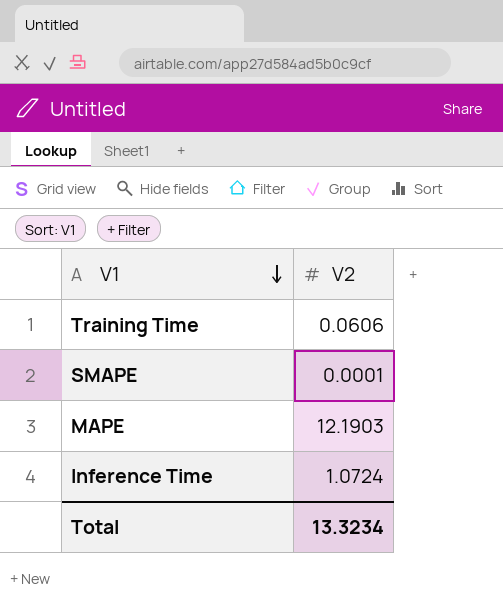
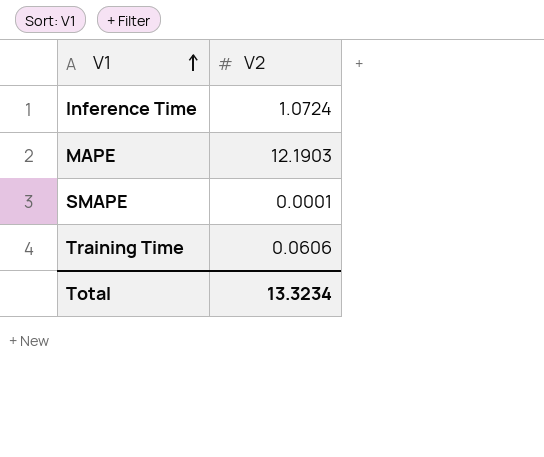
row order: V1 descending -> V1 ascending

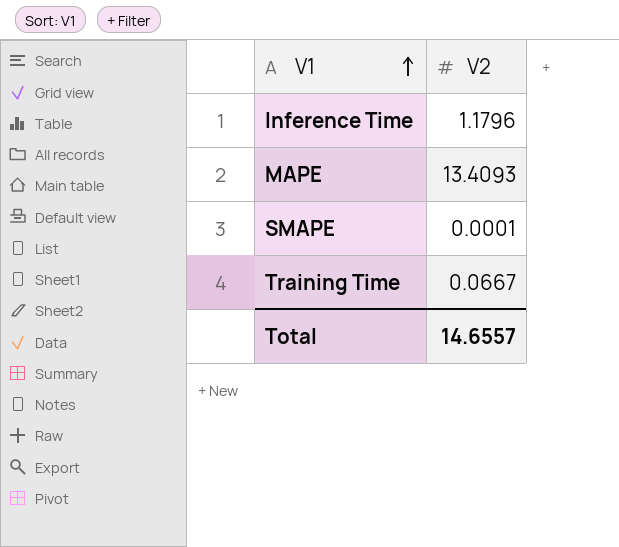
Inference Time | V2: 1.0724 -> 1.1796
MAPE | V2: 12.1903 -> 13.4093
Training Time | V2: 0.0606 -> 0.0667
Total | V2: 13.3234 -> 14.6557

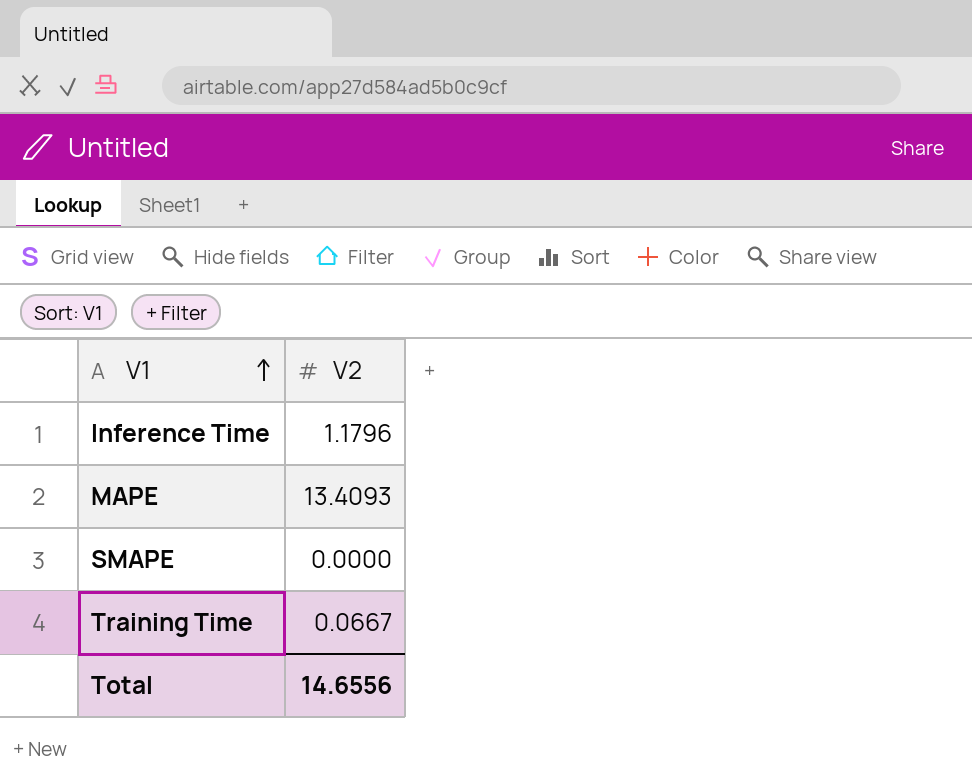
SMAPE | V2: 0.0001 -> 0.0000
Total | V2: 14.6557 -> 14.6556

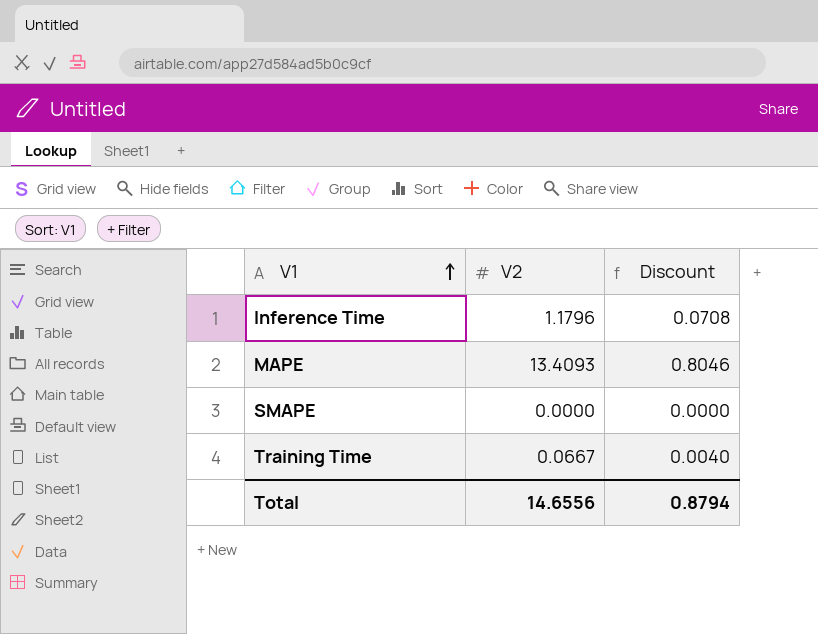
column Discount | formula: none -> [V2] * 0.06

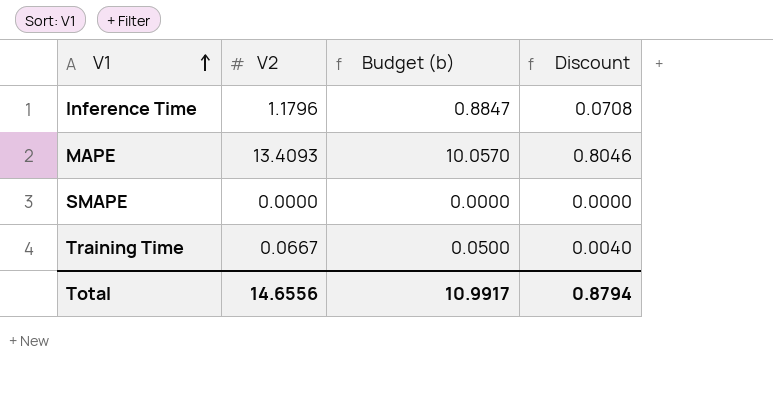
column Budget (b) | formula: none -> [V2] * 0.75

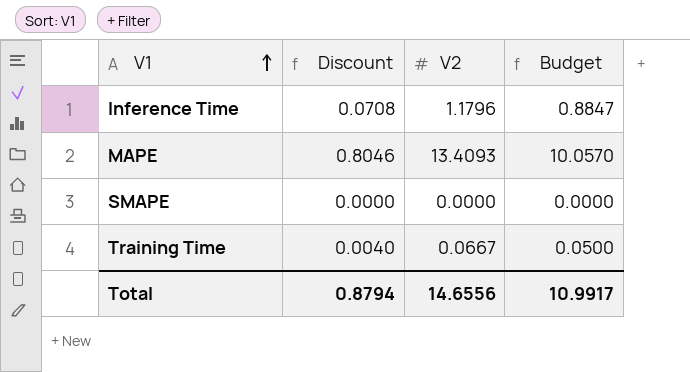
column Discount | position: 4 -> 2
column name: Budget (b) -> Budget

